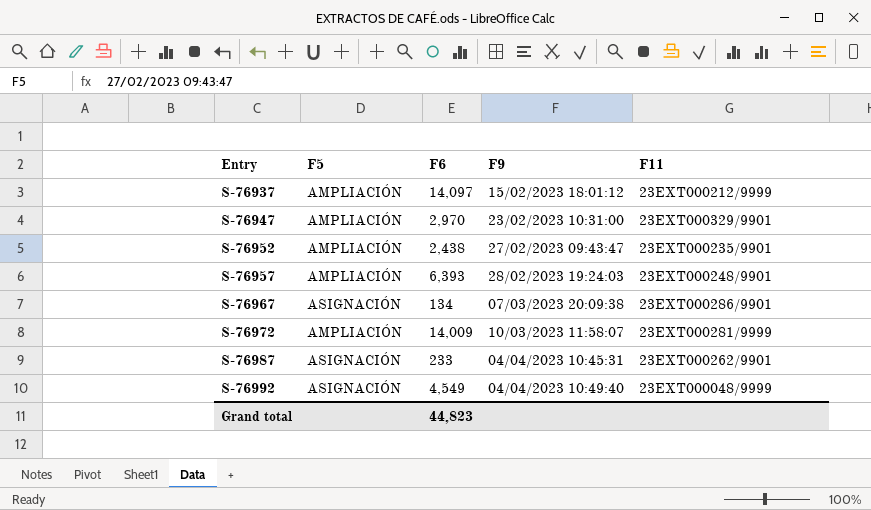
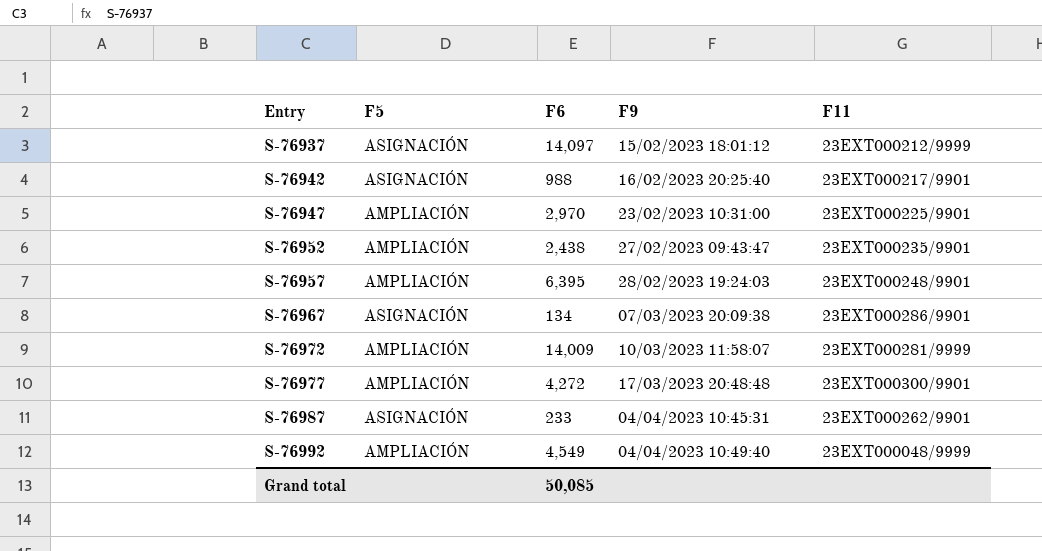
S-76937 | F5: AMPLIACIÓN -> ASIGNACIÓN
row S-76942: none -> ASIGNACIÓN | 988 | 16/02/2023 20:25:40 | 23EXT000217/9901
S-76947 | F11: 23EXT000329/9901 -> 23EXT000225/9901
S-76957 | F6: 6,393 -> 6,395
row S-76977: none -> AMPLIACIÓN | 4,272 | 17/03/2023 20:48:48 | 23EXT000300/9901
S-76992 | F5: ASIGNACIÓN -> AMPLIACIÓN
Grand total | F6: 44,823 -> 50,085

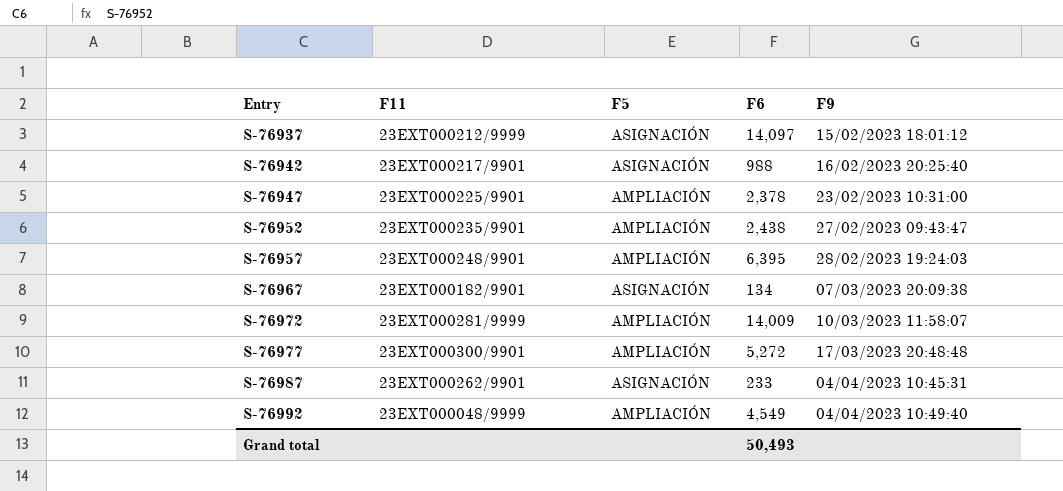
column F11 | position: 5 -> 2
S-76947 | F6: 2,970 -> 2,378
S-76967 | F11: 23EXT000286/9901 -> 23EXT000182/9901
S-76977 | F6: 4,272 -> 5,272
Grand total | F6: 50,085 -> 50,493

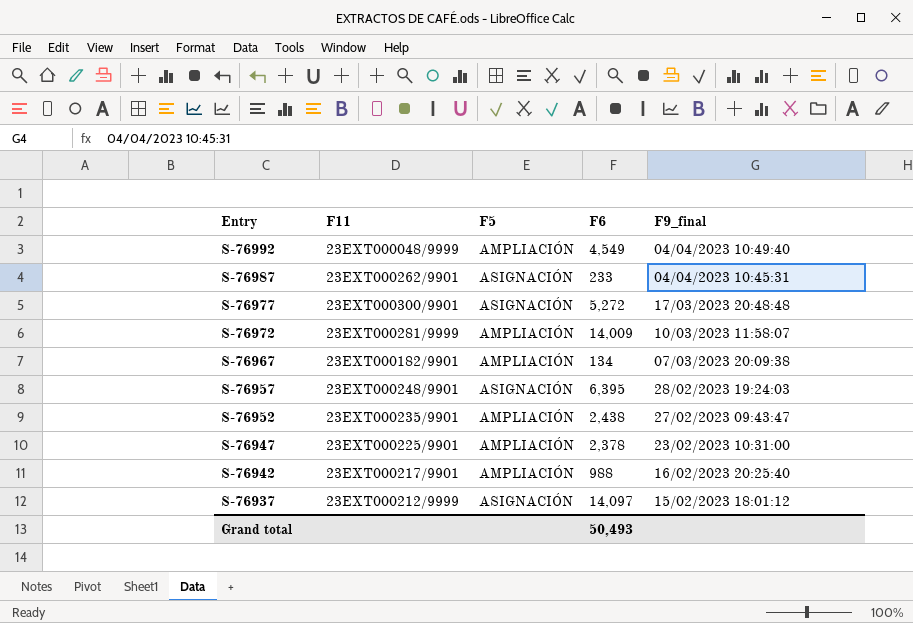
row order: Entry ascending -> Entry descending
column name: F9 -> F9_final
S-76977 | F5: AMPLIACIÓN -> ASIGNACIÓN
S-76967 | F5: ASIGNACIÓN -> AMPLIACIÓN
S-76957 | F5: AMPLIACIÓN -> ASIGNACIÓN
S-76942 | F5: ASIGNACIÓN -> AMPLIACIÓN

